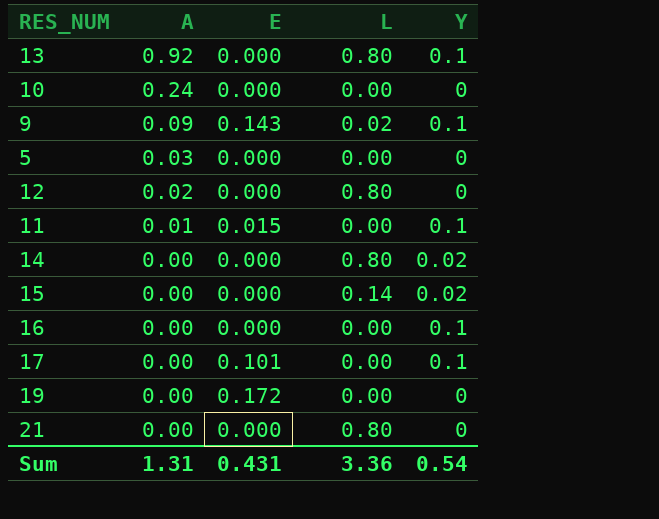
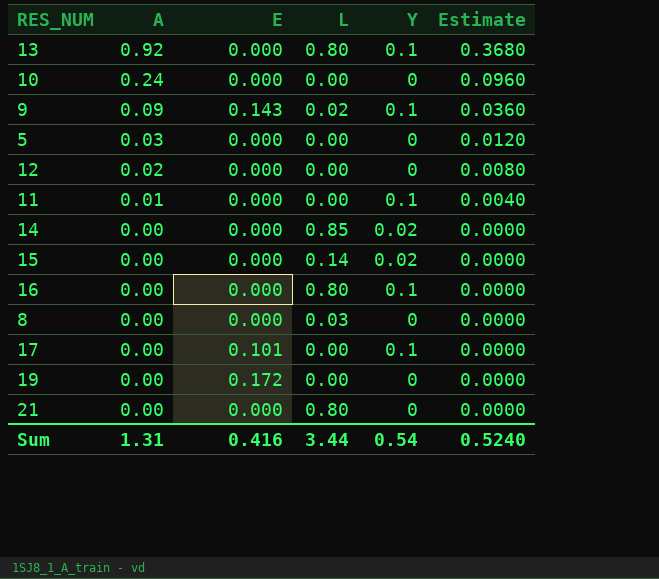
column Estimate | formula: none -> [A] * 0.4
12 | L: 0.80 -> 0.00
11 | E: 0.015 -> 0.000
14 | L: 0.80 -> 0.85
16 | L: 0.00 -> 0.80
row 8: none -> 0.00 | 0.000 | 0.03 | 0 | 0.0000
Sum | E: 0.431 -> 0.416
Sum | L: 3.36 -> 3.44

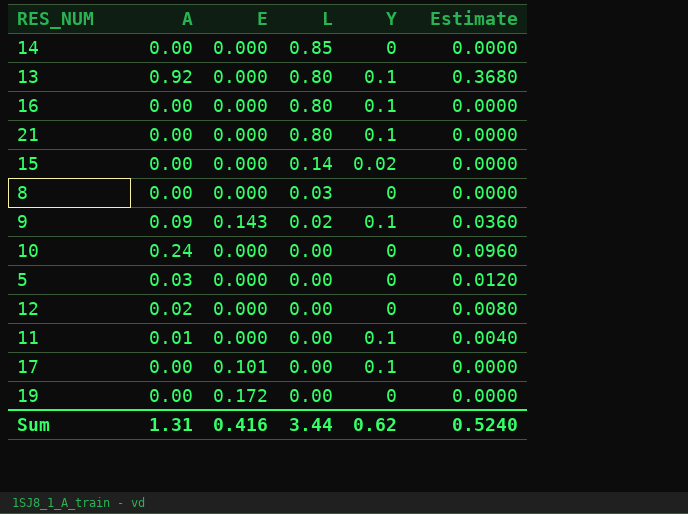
row order: A descending -> L descending
14 | Y: 0.02 -> 0
21 | Y: 0 -> 0.1
Sum | Y: 0.54 -> 0.62

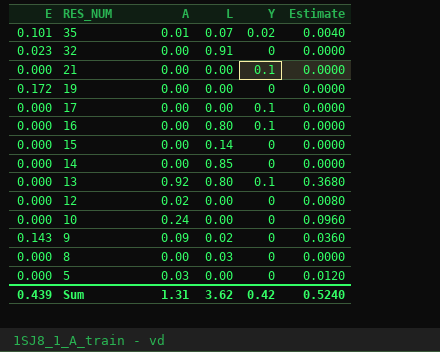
row order: L descending -> RES_NUM descending
column E | position: 3 -> 1
row 11: 0.01 | 0.000 | 0.00 | 0.1 | 0.0040 -> none
row 35: none -> 0.101 | 0.01 | 0.07 | 0.02 | 0.0040
row 32: none -> 0.023 | 0.00 | 0.91 | 0 | 0.0000
21 | L: 0.80 -> 0.00
17 | E: 0.101 -> 0.000
15 | Y: 0.02 -> 0
9 | Y: 0.1 -> 0
Sum | E: 0.416 -> 0.439
Sum | L: 3.44 -> 3.62
Sum | Y: 0.62 -> 0.42

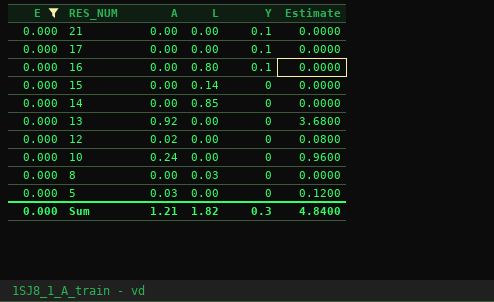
filter: none -> E = 0.000
column Estimate | formula: [A] * 0.4 -> [A] * 4
13 | L: 0.80 -> 0.00
13 | Y: 0.1 -> 0
Sum | E: 0.439 -> 0.000
Sum | A: 1.31 -> 1.21
Sum | L: 3.62 -> 1.82
Sum | Y: 0.42 -> 0.3
Sum | Estimate: 0.5240 -> 4.8400

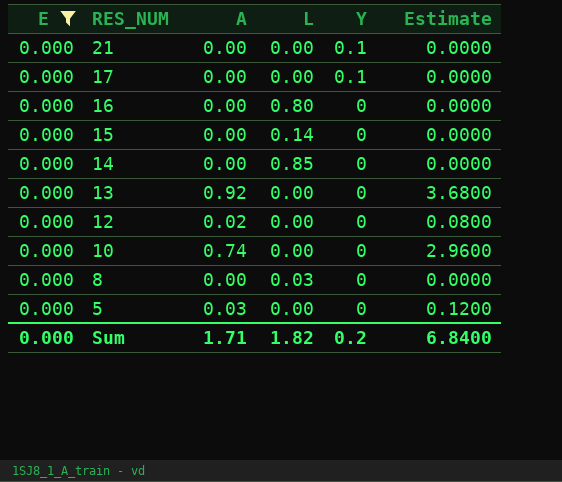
16 | Y: 0.1 -> 0
10 | A: 0.24 -> 0.74
10 | Estimate: 0.9600 -> 2.9600
Sum | A: 1.21 -> 1.71
Sum | Y: 0.3 -> 0.2
Sum | Estimate: 4.8400 -> 6.8400

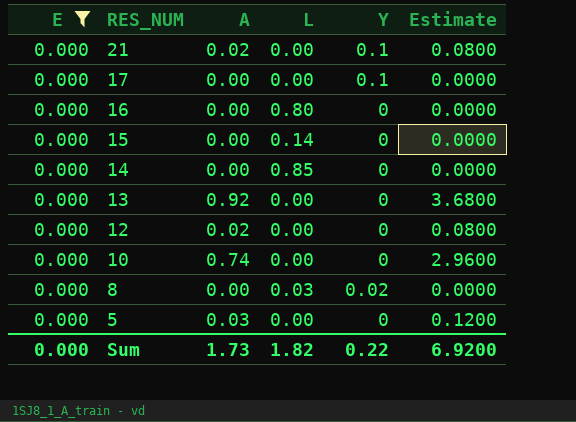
21 | A: 0.00 -> 0.02
21 | Estimate: 0.0000 -> 0.0800
8 | Y: 0 -> 0.02
Sum | A: 1.71 -> 1.73
Sum | Y: 0.2 -> 0.22
Sum | Estimate: 6.8400 -> 6.9200

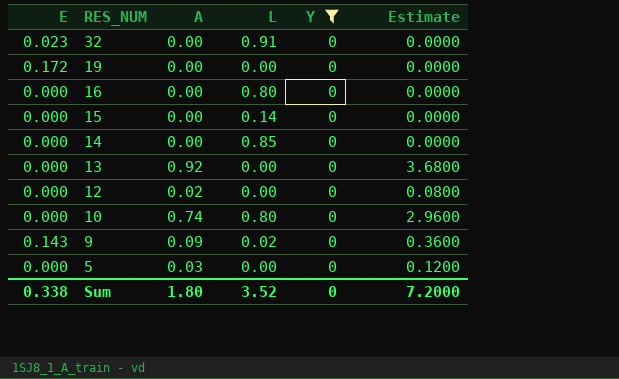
filter: E = 0.000 -> Y = 0
10 | L: 0.00 -> 0.80
Sum | E: 0.000 -> 0.338
Sum | A: 1.73 -> 1.80
Sum | L: 1.82 -> 3.52
Sum | Y: 0.22 -> 0
Sum | Estimate: 6.9200 -> 7.2000

